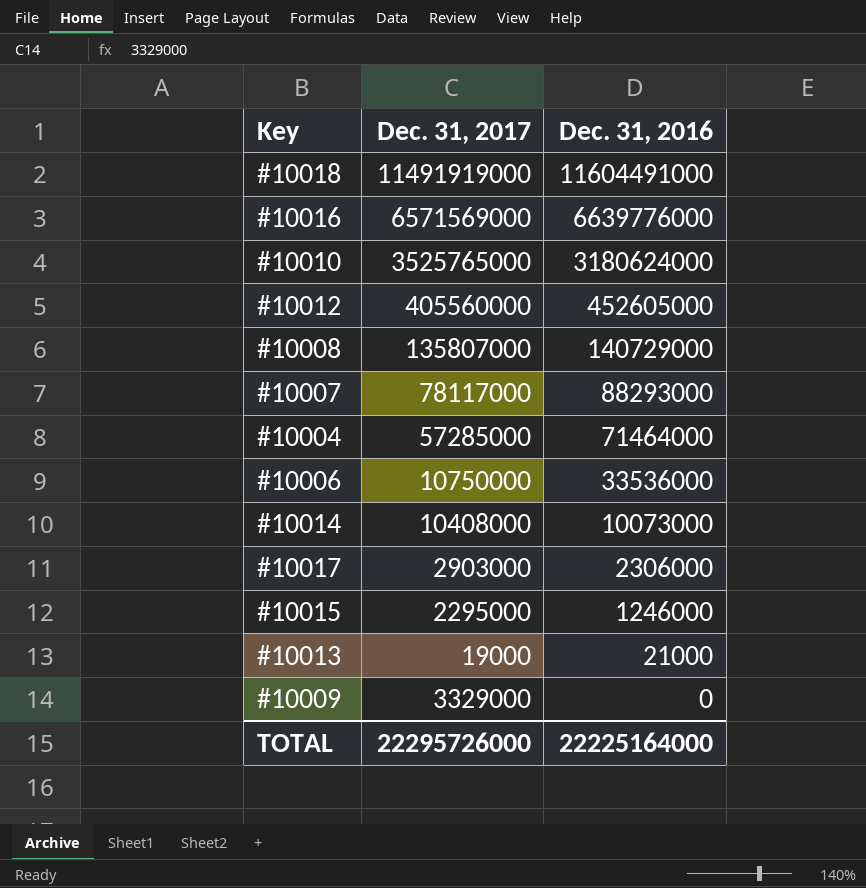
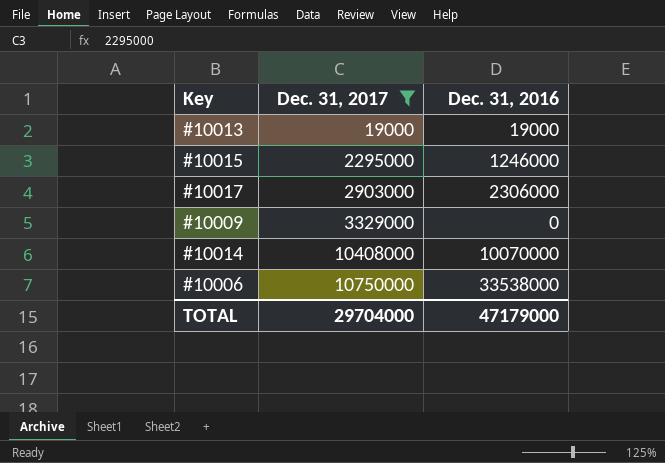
filter: none -> Dec. 31, 2017 <= 10750000
row order: Dec. 31, 2016 descending -> Dec. 31, 2017 ascending
#10013 | Dec. 31, 2016: 21000 -> 19000
#10014 | Dec. 31, 2016: 10073000 -> 10070000
#10006 | Dec. 31, 2016: 33536000 -> 33538000
TOTAL | Dec. 31, 2017: 22295726000 -> 29704000
TOTAL | Dec. 31, 2016: 22225164000 -> 47179000

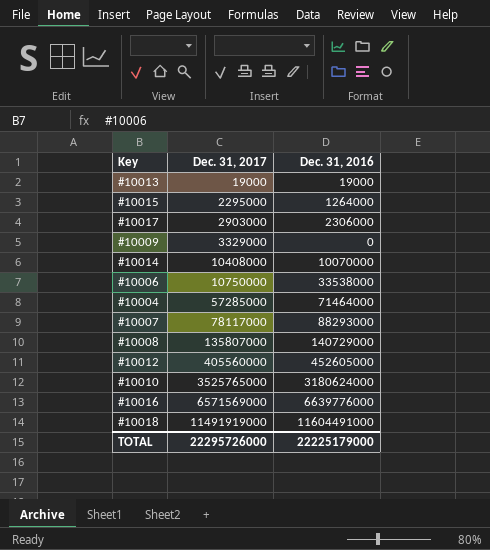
filter: Dec. 31, 2017 <= 10750000 -> none
#10015 | Dec. 31, 2016: 1246000 -> 1264000
TOTAL | Dec. 31, 2017: 29704000 -> 22295726000
TOTAL | Dec. 31, 2016: 47179000 -> 22225179000

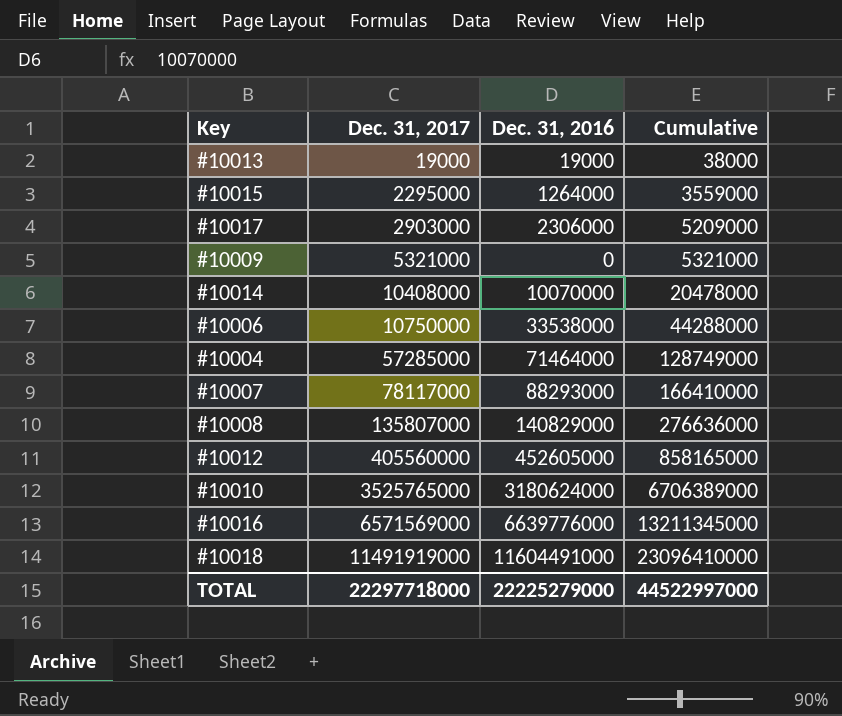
column Cumulative | formula: none -> [Dec. 31, 2017] + [Dec. 31, 2016]
#10009 | Dec. 31, 2017: 3329000 -> 5321000
#10008 | Dec. 31, 2016: 140729000 -> 140829000
TOTAL | Dec. 31, 2017: 22295726000 -> 22297718000
TOTAL | Dec. 31, 2016: 22225179000 -> 22225279000

